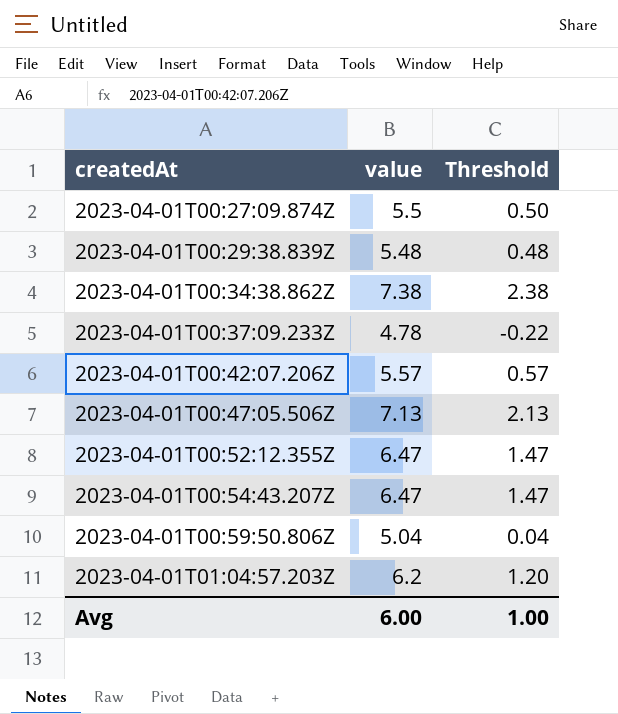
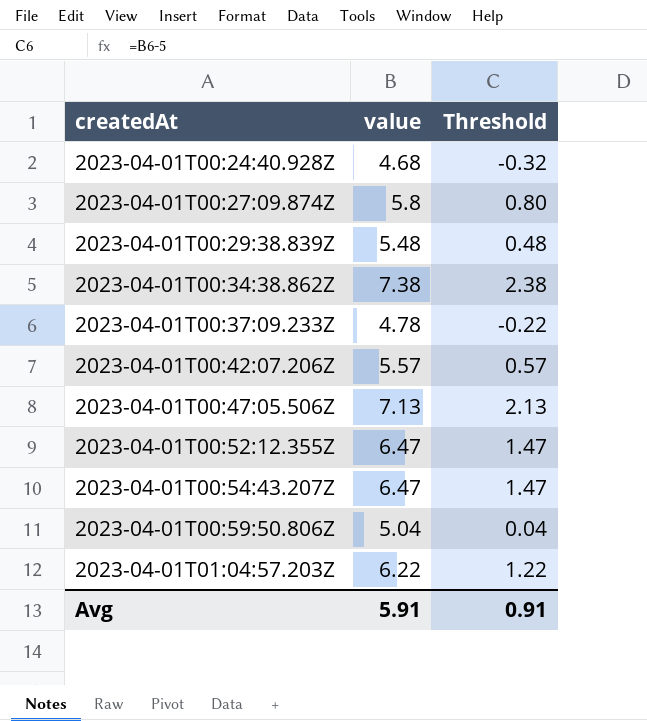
row 2023-04-01T00:24:40.928Z: none -> 4.68 | -0.32
2023-04-01T00:27:09.874Z | value: 5.5 -> 5.8
2023-04-01T00:27:09.874Z | Threshold: 0.50 -> 0.80
2023-04-01T01:04:57.203Z | value: 6.2 -> 6.22
2023-04-01T01:04:57.203Z | Threshold: 1.20 -> 1.22
Avg | value: 6.00 -> 5.91
Avg | Threshold: 1.00 -> 0.91

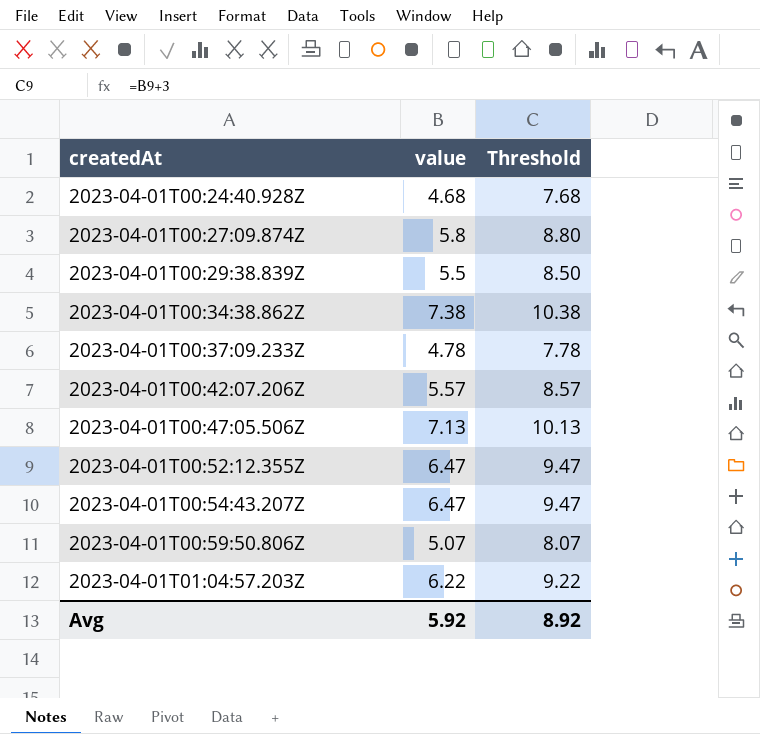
column Threshold | formula: [value] - 5 -> [value] + 3
2023-04-01T00:29:38.839Z | value: 5.48 -> 5.5
2023-04-01T00:59:50.806Z | value: 5.04 -> 5.07
Avg | value: 5.91 -> 5.92
Avg | Threshold: 0.91 -> 8.92

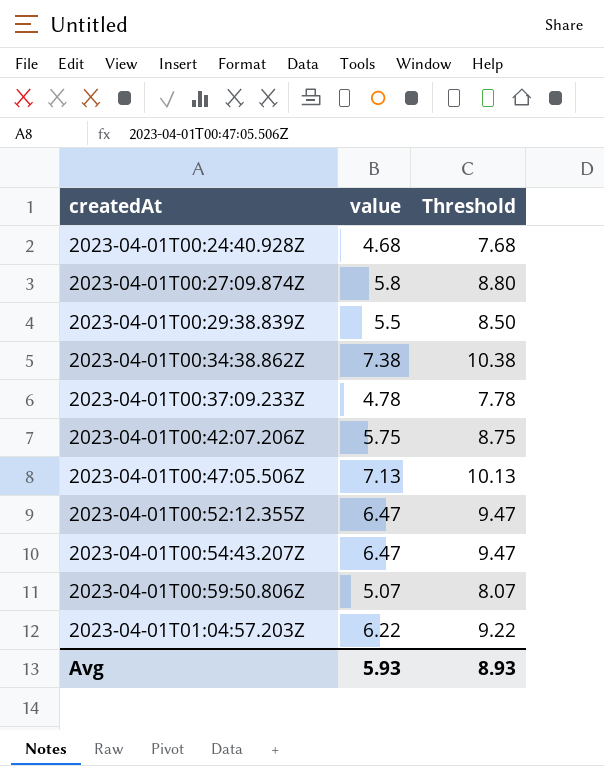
2023-04-01T00:42:07.206Z | value: 5.57 -> 5.75
2023-04-01T00:42:07.206Z | Threshold: 8.57 -> 8.75
Avg | value: 5.92 -> 5.93
Avg | Threshold: 8.92 -> 8.93

